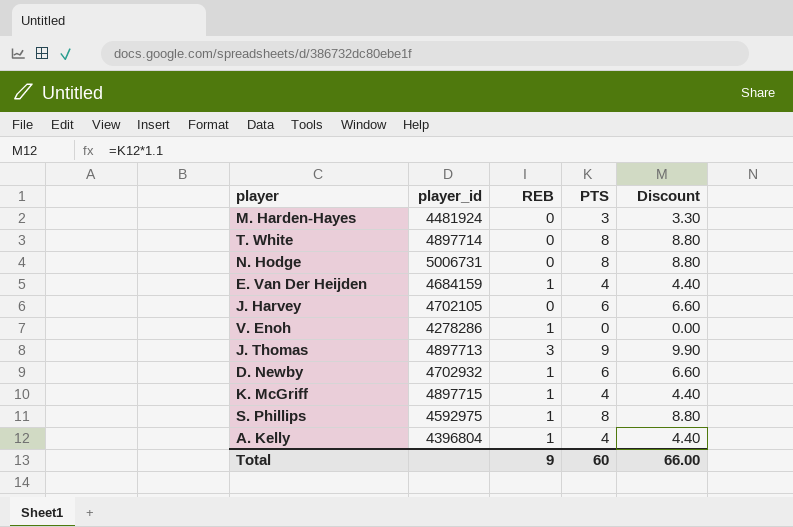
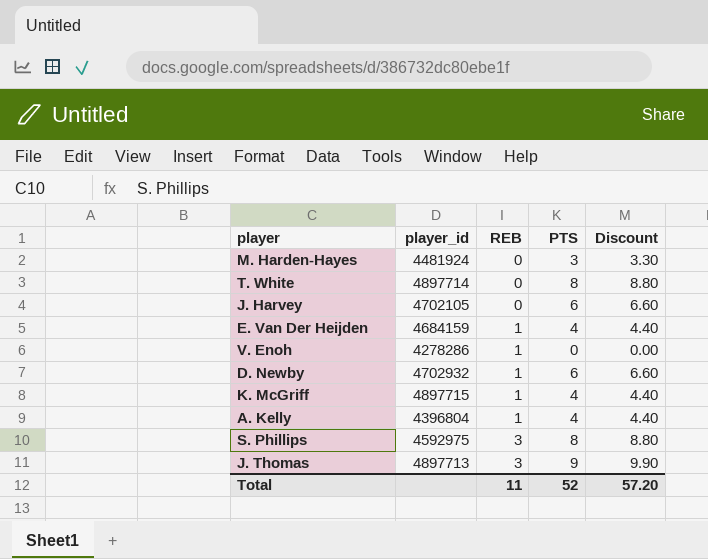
row order: none -> REB ascending
row N. Hodge: 5006731 | 0 | 8 | 8.80 -> none
S. Phillips | REB: 1 -> 3
Total | REB: 9 -> 11
Total | PTS: 60 -> 52
Total | Discount: 66.00 -> 57.20

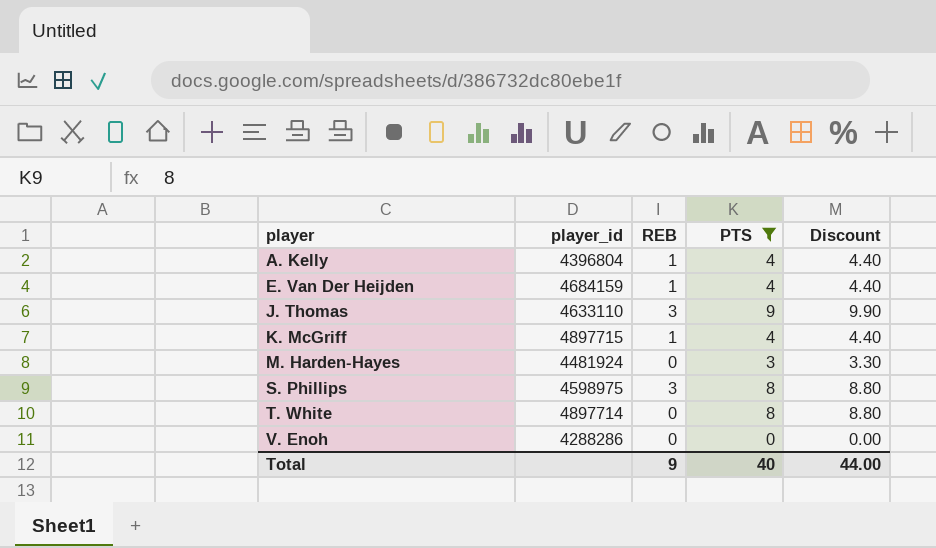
filter: none -> PTS != 6
row order: REB ascending -> player ascending
J. Thomas | player_id: 4897713 -> 4633110
S. Phillips | player_id: 4592975 -> 4598975
V. Enoh | player_id: 4278286 -> 4288286
V. Enoh | REB: 1 -> 0
Total | REB: 11 -> 9
Total | PTS: 52 -> 40
Total | Discount: 57.20 -> 44.00

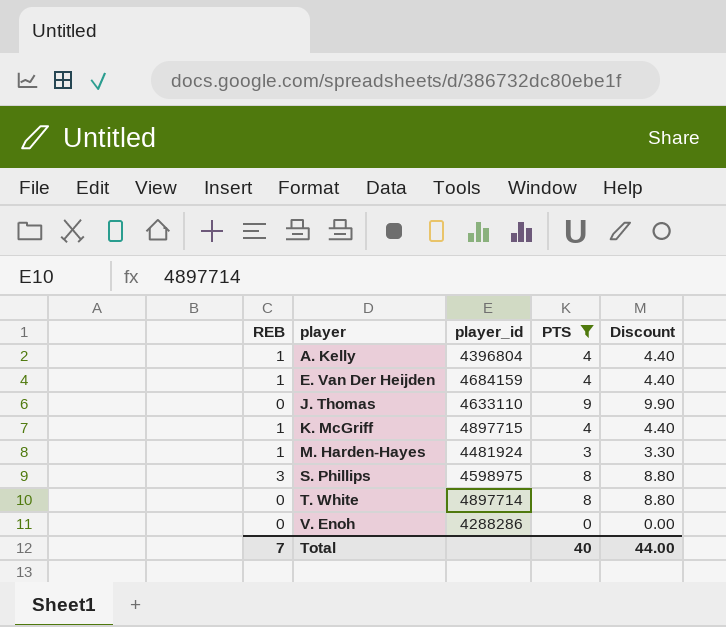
column REB | position: 3 -> 1
J. Thomas | REB: 3 -> 0
M. Harden-Hayes | REB: 0 -> 1
Total | REB: 9 -> 7

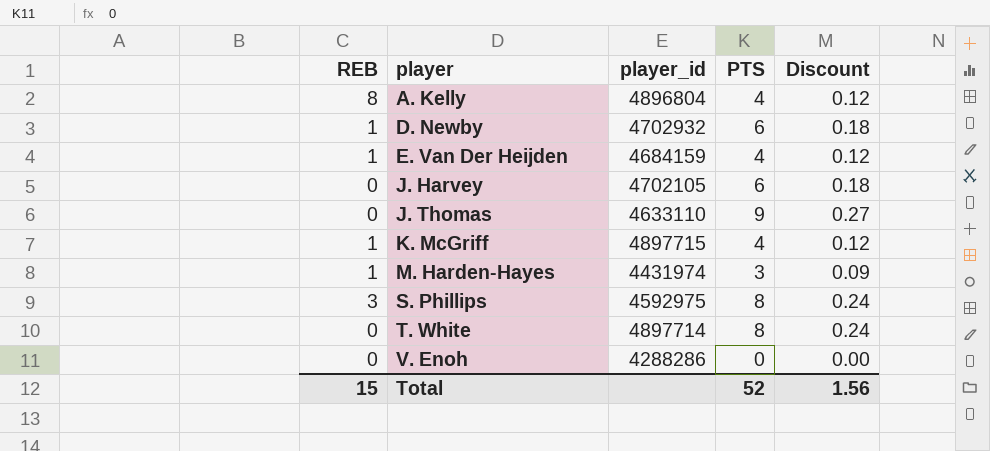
filter: PTS != 6 -> none
column Discount | formula: [PTS] * 1.1 -> [PTS] * 0.03
A. Kelly | REB: 1 -> 8
A. Kelly | player_id: 4396804 -> 4896804
M. Harden-Hayes | player_id: 4481924 -> 4431974
S. Phillips | player_id: 4598975 -> 4592975
Total | REB: 7 -> 15
Total | PTS: 40 -> 52
Total | Discount: 44.00 -> 1.56

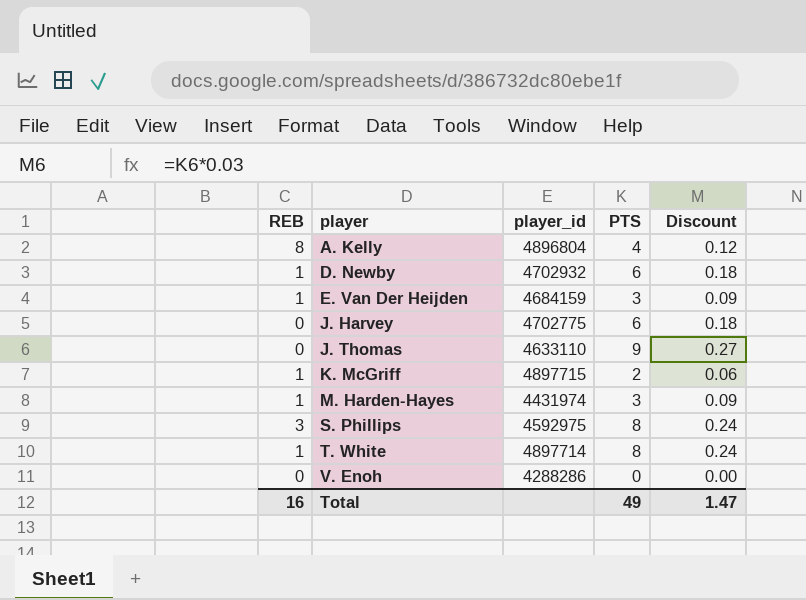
E. Van Der Heijden | PTS: 4 -> 3
E. Van Der Heijden | Discount: 0.12 -> 0.09
J. Harvey | player_id: 4702105 -> 4702775
K. McGriff | PTS: 4 -> 2
K. McGriff | Discount: 0.12 -> 0.06
T. White | REB: 0 -> 1
Total | REB: 15 -> 16
Total | PTS: 52 -> 49
Total | Discount: 1.56 -> 1.47

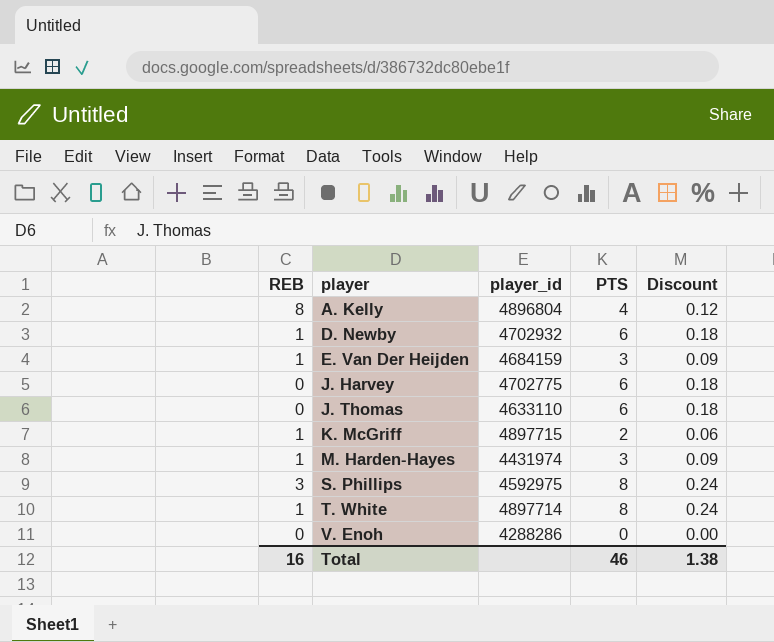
J. Thomas | PTS: 9 -> 6
J. Thomas | Discount: 0.27 -> 0.18
Total | PTS: 49 -> 46
Total | Discount: 1.47 -> 1.38

